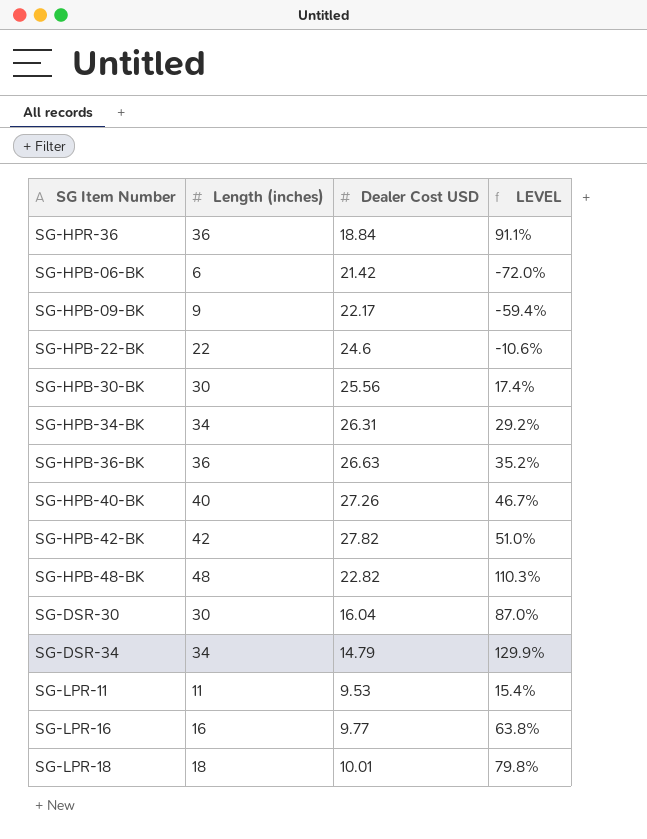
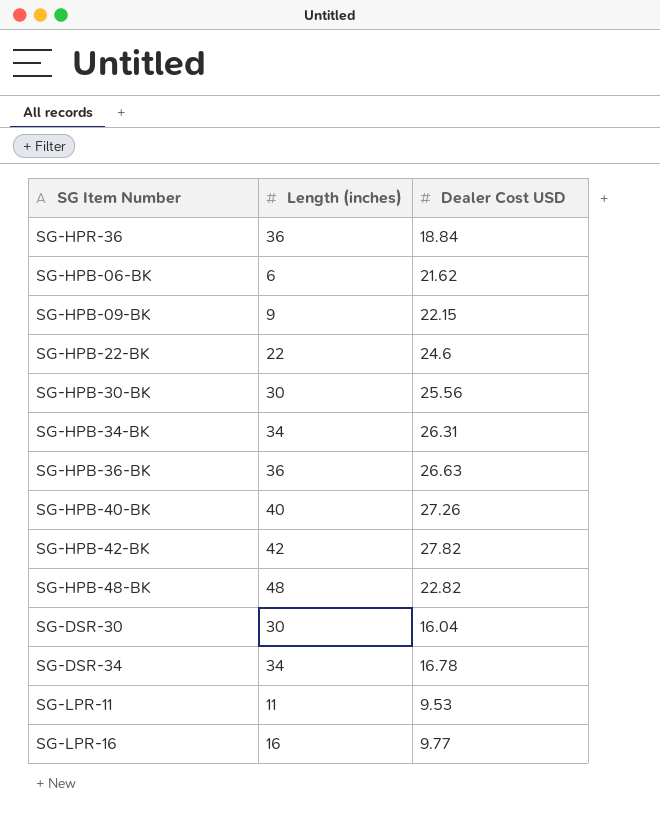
column LEVEL | formula: ([Length (inches)] - [Dealer Cost USD]) / [Dealer Cost USD] -> none
row SG-LPR-18: 18 | 10.01 | 79.8% -> none
SG-HPB-06-BK | Dealer Cost USD: 21.42 -> 21.62
SG-HPB-09-BK | Dealer Cost USD: 22.17 -> 22.15
SG-DSR-34 | Dealer Cost USD: 14.79 -> 16.78

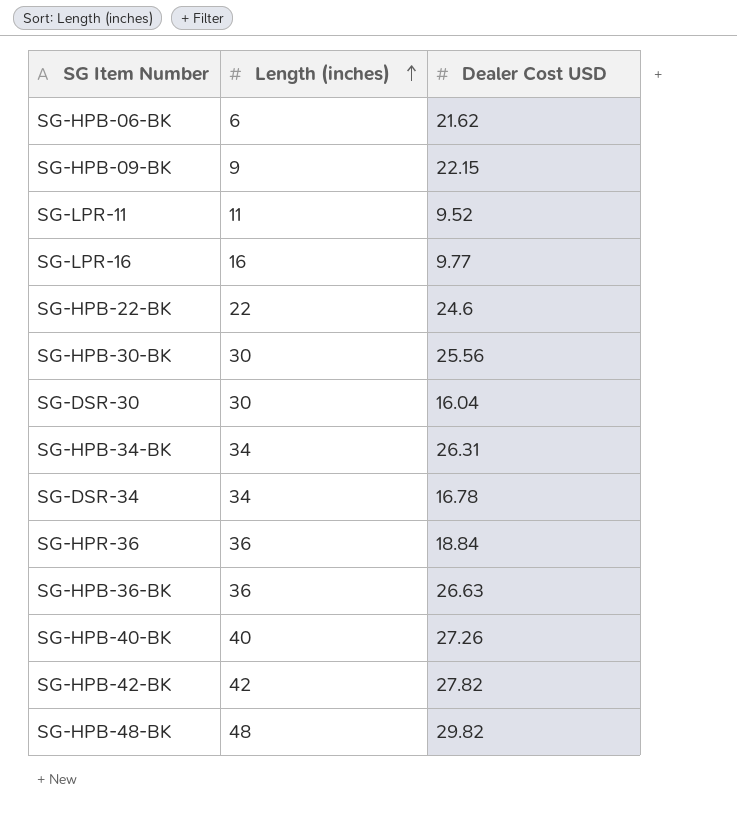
row order: none -> Length (inches) ascending
SG-LPR-11 | Dealer Cost USD: 9.53 -> 9.52
SG-HPB-48-BK | Dealer Cost USD: 22.82 -> 29.82

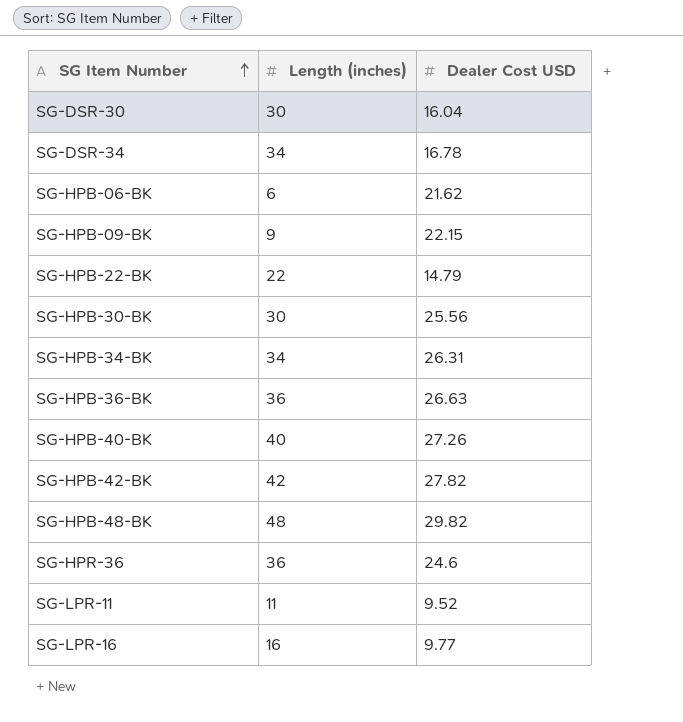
row order: Length (inches) ascending -> SG Item Number ascending
SG-HPB-22-BK | Dealer Cost USD: 24.6 -> 14.79
SG-HPR-36 | Dealer Cost USD: 18.84 -> 24.6

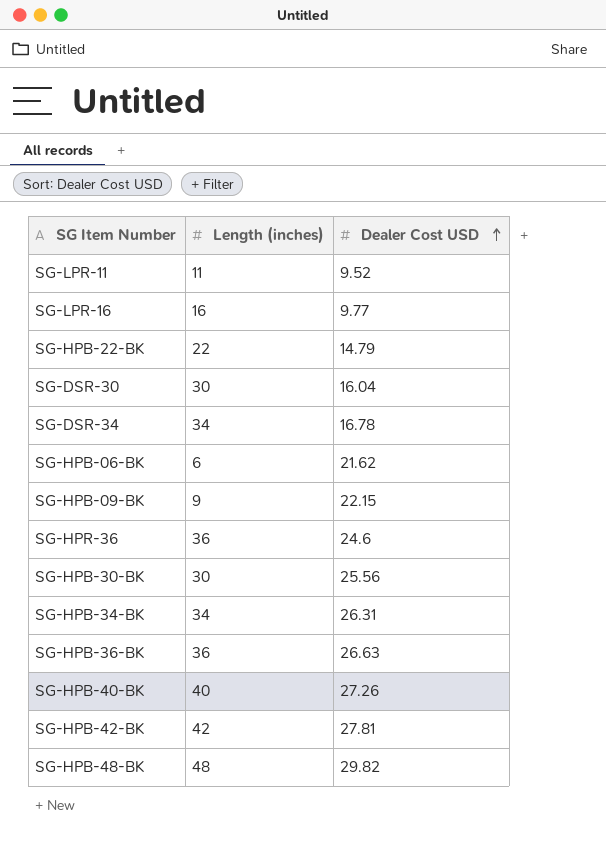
row order: SG Item Number ascending -> Dealer Cost USD ascending
SG-HPB-42-BK | Dealer Cost USD: 27.82 -> 27.81

